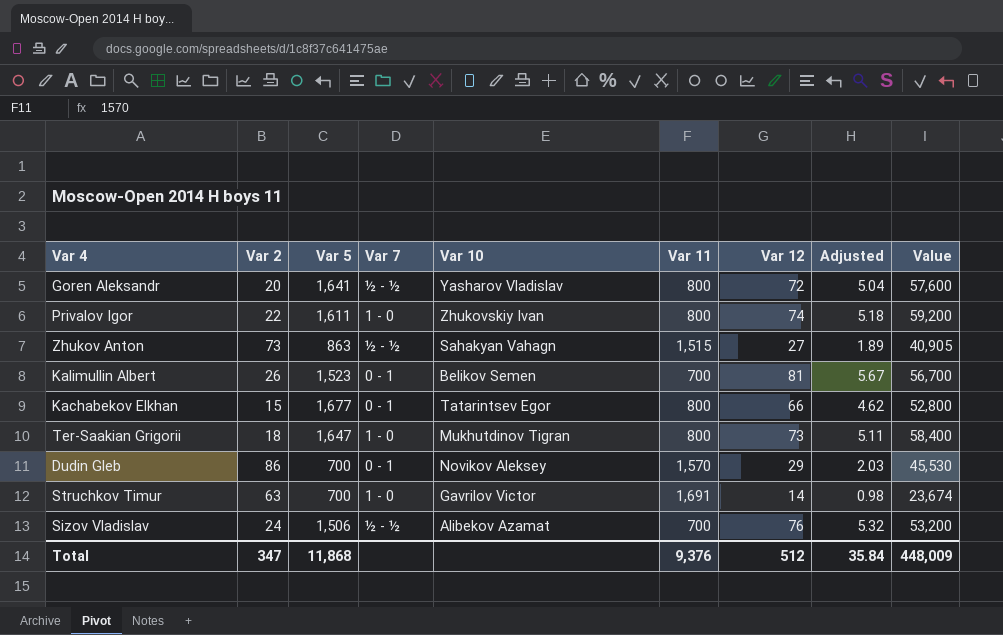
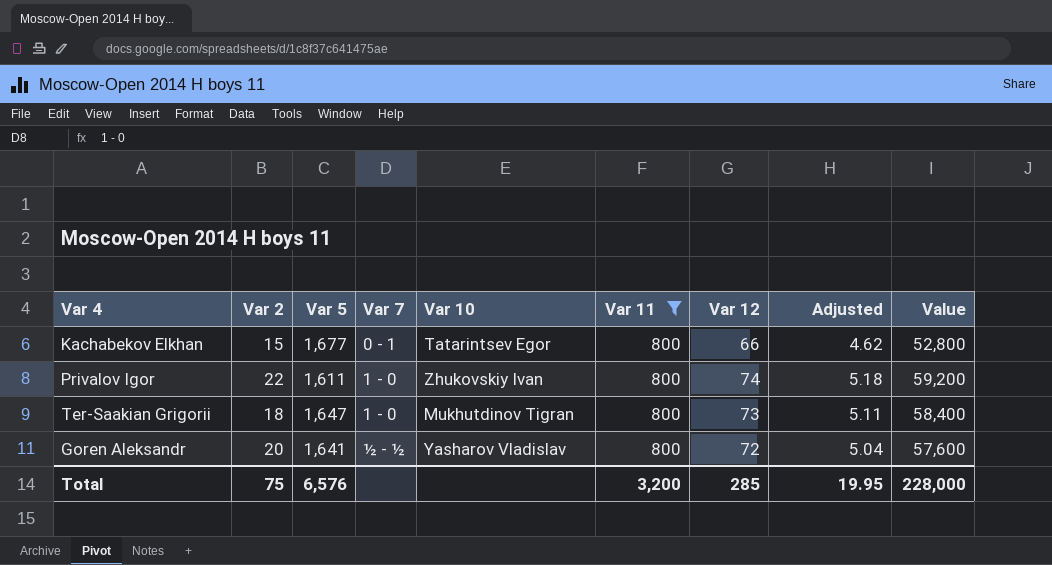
filter: none -> Var 11 = 800
row order: none -> Var 7 ascending
Total | Var 2: 347 -> 75
Total | Var 5: 11,868 -> 6,576
Total | Var 11: 9,376 -> 3,200
Total | Var 12: 512 -> 285
Total | Adjusted: 35.84 -> 19.95
Total | Value: 448,009 -> 228,000

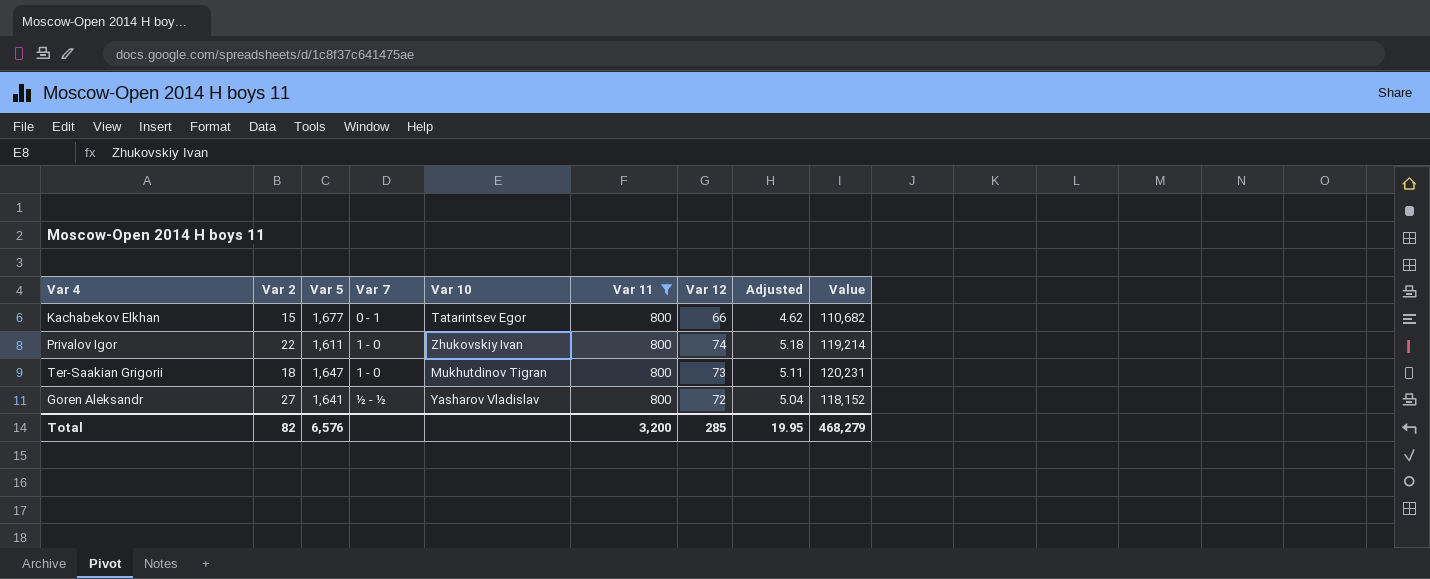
column Value | formula: [Var 11] * [Var 12] -> [Var 5] * [Var 12]
Goren Aleksandr | Var 2: 20 -> 27
Total | Var 2: 75 -> 82
Total | Value: 228,000 -> 468,279

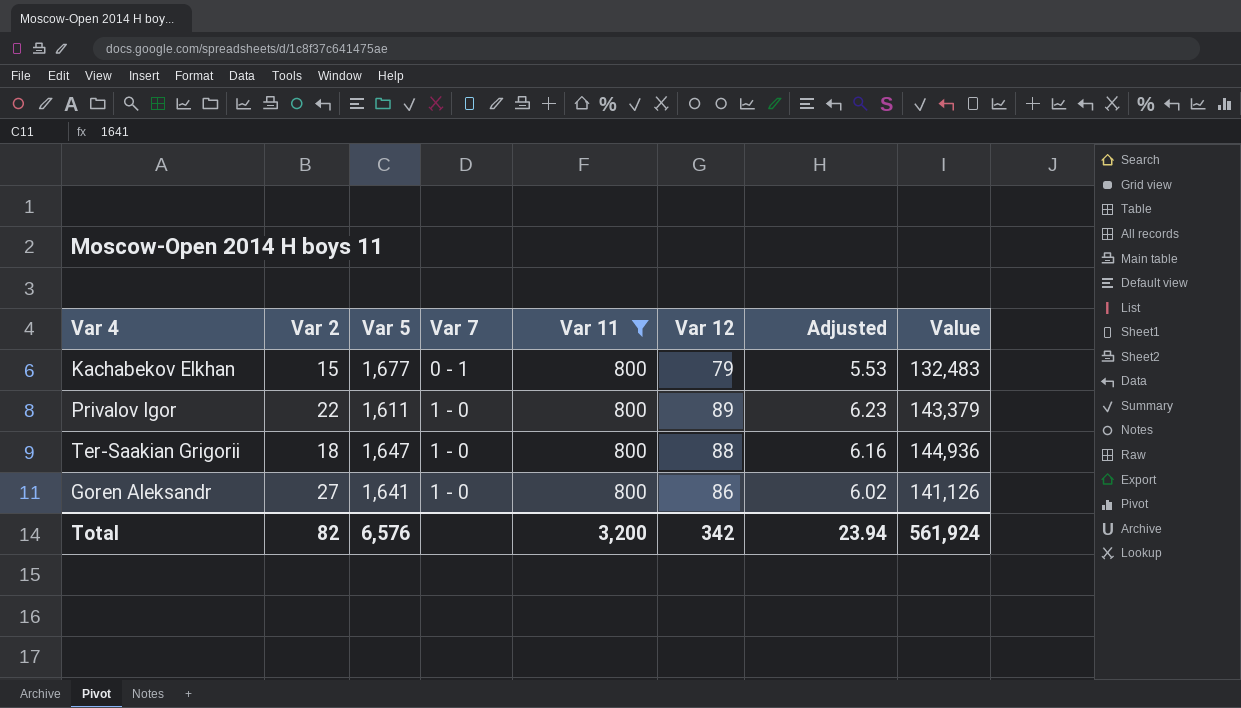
column Var 10 | position: 5 -> none
Kachabekov Elkhan | Var 12: 66 -> 79
Kachabekov Elkhan | Adjusted: 4.62 -> 5.53
Kachabekov Elkhan | Value: 110,682 -> 132,483
Privalov Igor | Var 12: 74 -> 89
Privalov Igor | Adjusted: 5.18 -> 6.23
Privalov Igor | Value: 119,214 -> 143,379
Ter-Saakian Grigorii | Var 12: 73 -> 88
Ter-Saakian Grigorii | Adjusted: 5.11 -> 6.16
Ter-Saakian Grigorii | Value: 120,231 -> 144,936
Goren Aleksandr | Var 7: ½ - ½ -> 1 - 0
Goren Aleksandr | Var 12: 72 -> 86
Goren Aleksandr | Adjusted: 5.04 -> 6.02
Goren Aleksandr | Value: 118,152 -> 141,126
Total | Var 12: 285 -> 342
Total | Adjusted: 19.95 -> 23.94
Total | Value: 468,279 -> 561,924

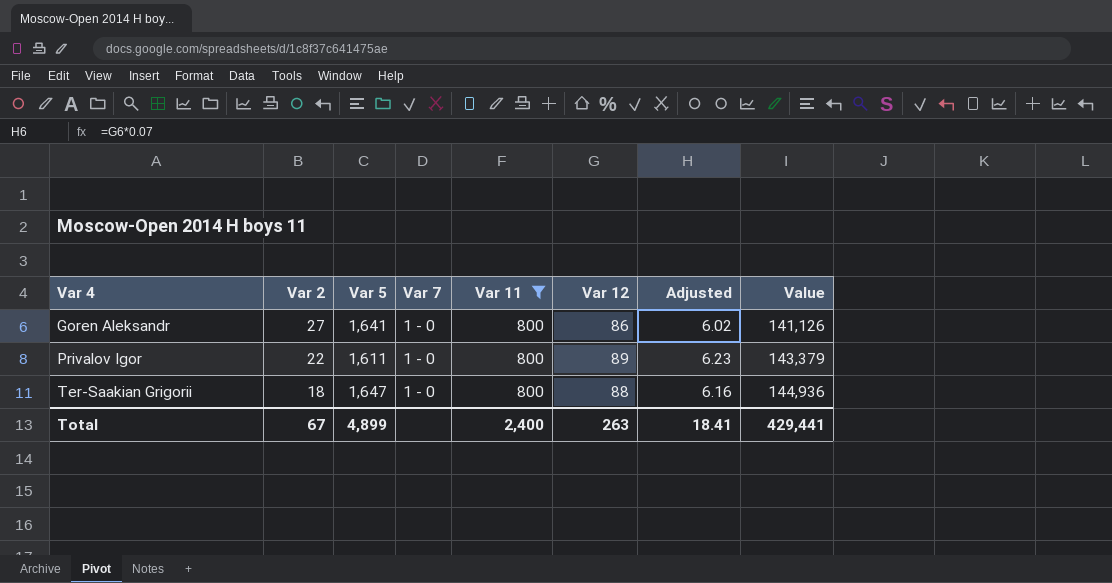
row order: Var 7 ascending -> Var 4 ascending
row Kachabekov Elkhan: 15 | 1,677 | 0 - 1 | 800 | 79 | 5.53 | 132,483 -> none
Total | Var 2: 82 -> 67
Total | Var 5: 6,576 -> 4,899
Total | Var 11: 3,200 -> 2,400
Total | Var 12: 342 -> 263
Total | Adjusted: 23.94 -> 18.41
Total | Value: 561,924 -> 429,441

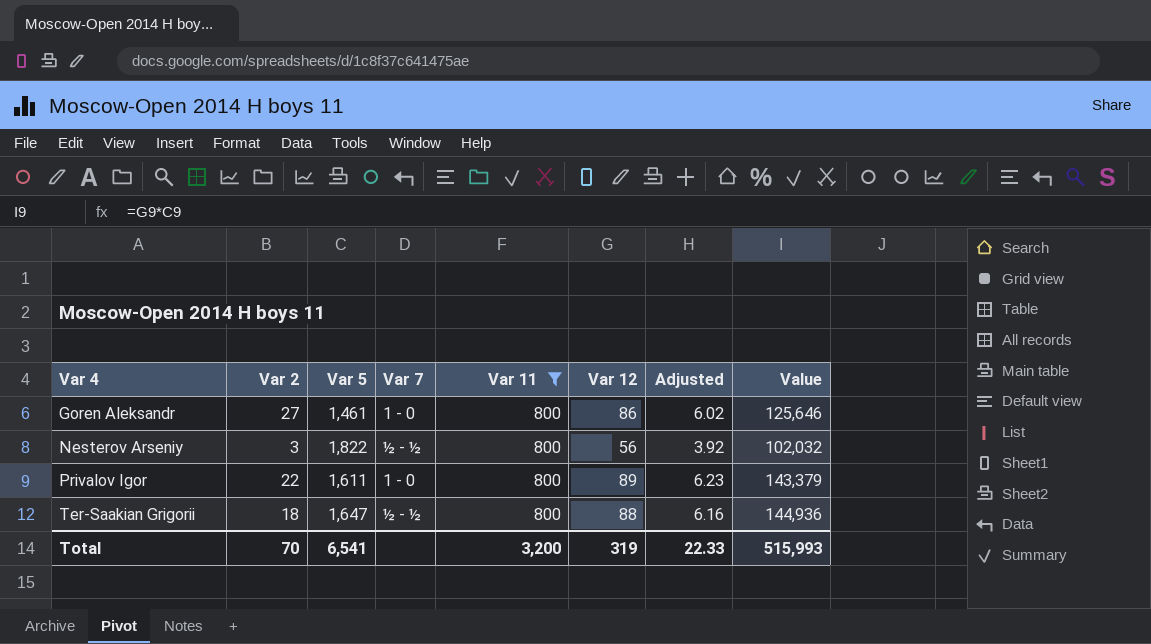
Goren Aleksandr | Var 5: 1,641 -> 1,461
Goren Aleksandr | Value: 141,126 -> 125,646
row Nesterov Arseniy: none -> 3 | 1,822 | ½ - ½ | 800 | 56 | 3.92 | 102,032
Ter-Saakian Grigorii | Var 7: 1 - 0 -> ½ - ½
Total | Var 2: 67 -> 70
Total | Var 5: 4,899 -> 6,541
Total | Var 11: 2,400 -> 3,200
Total | Var 12: 263 -> 319
Total | Adjusted: 18.41 -> 22.33
Total | Value: 429,441 -> 515,993

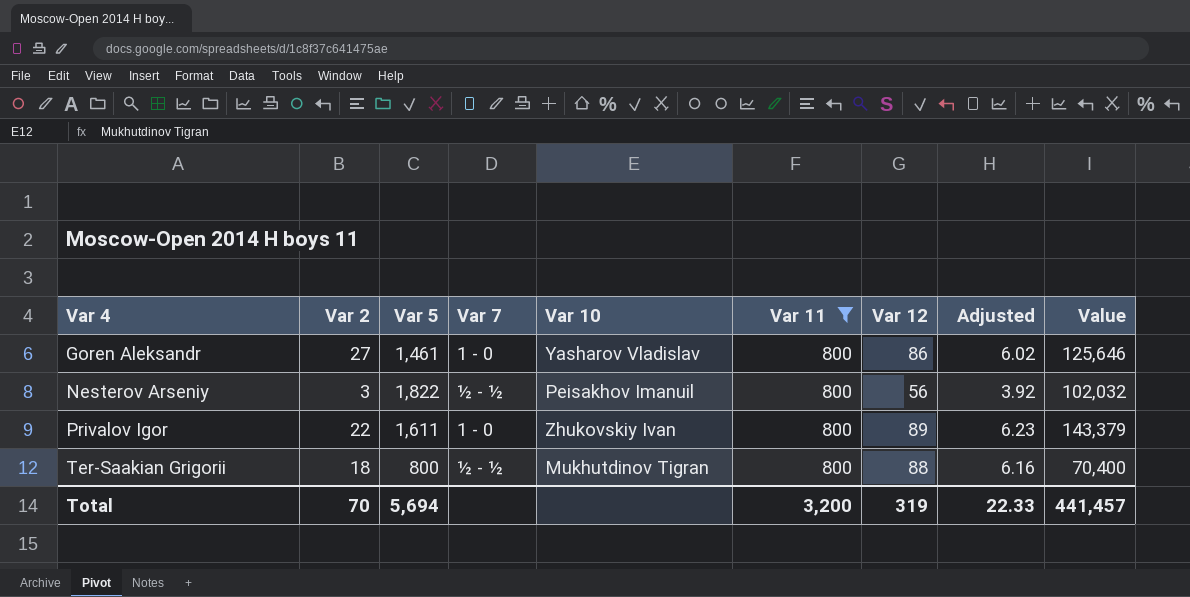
column Var 10 | position: none -> 5
Ter-Saakian Grigorii | Var 5: 1,647 -> 800
Ter-Saakian Grigorii | Value: 144,936 -> 70,400
Total | Var 5: 6,541 -> 5,694
Total | Value: 515,993 -> 441,457

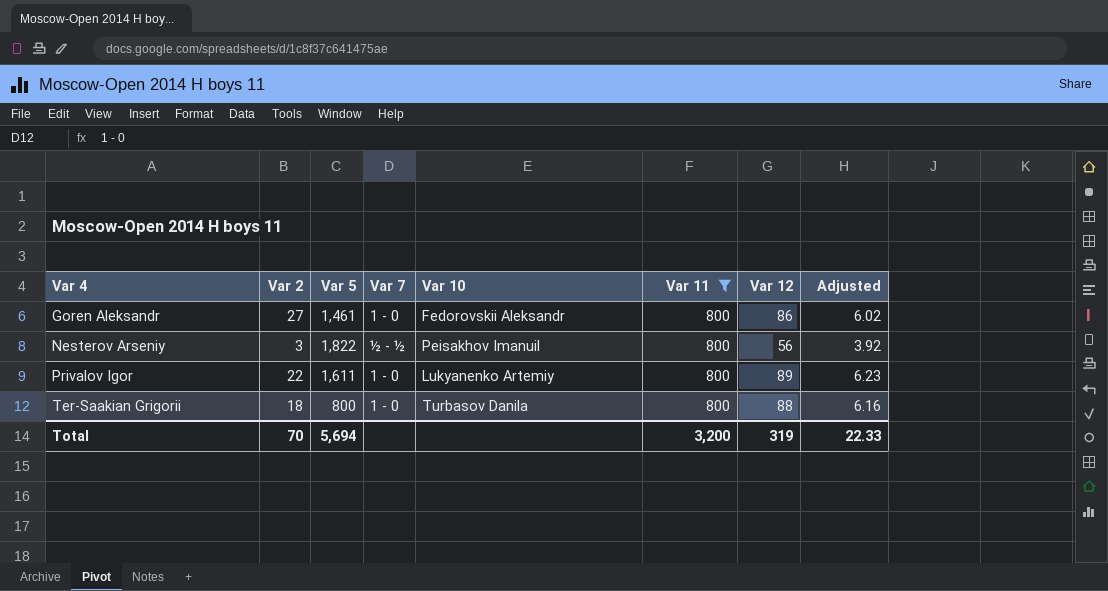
column Value | formula: [Var 5] * [Var 12] -> none
Goren Aleksandr | Var 10: Yasharov Vladislav -> Fedorovskii Aleksandr
Privalov Igor | Var 10: Zhukovskiy Ivan -> Lukyanenko Artemiy
Ter-Saakian Grigorii | Var 7: ½ - ½ -> 1 - 0
Ter-Saakian Grigorii | Var 10: Mukhutdinov Tigran -> Turbasov Danila

